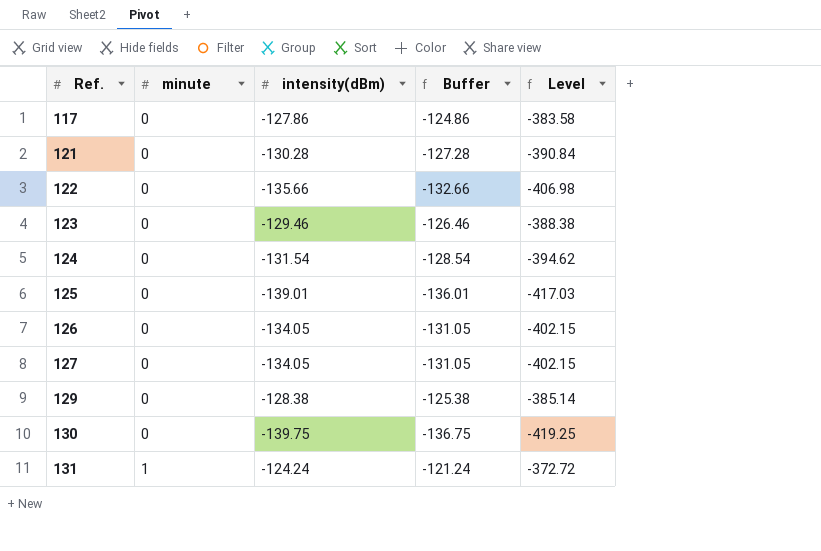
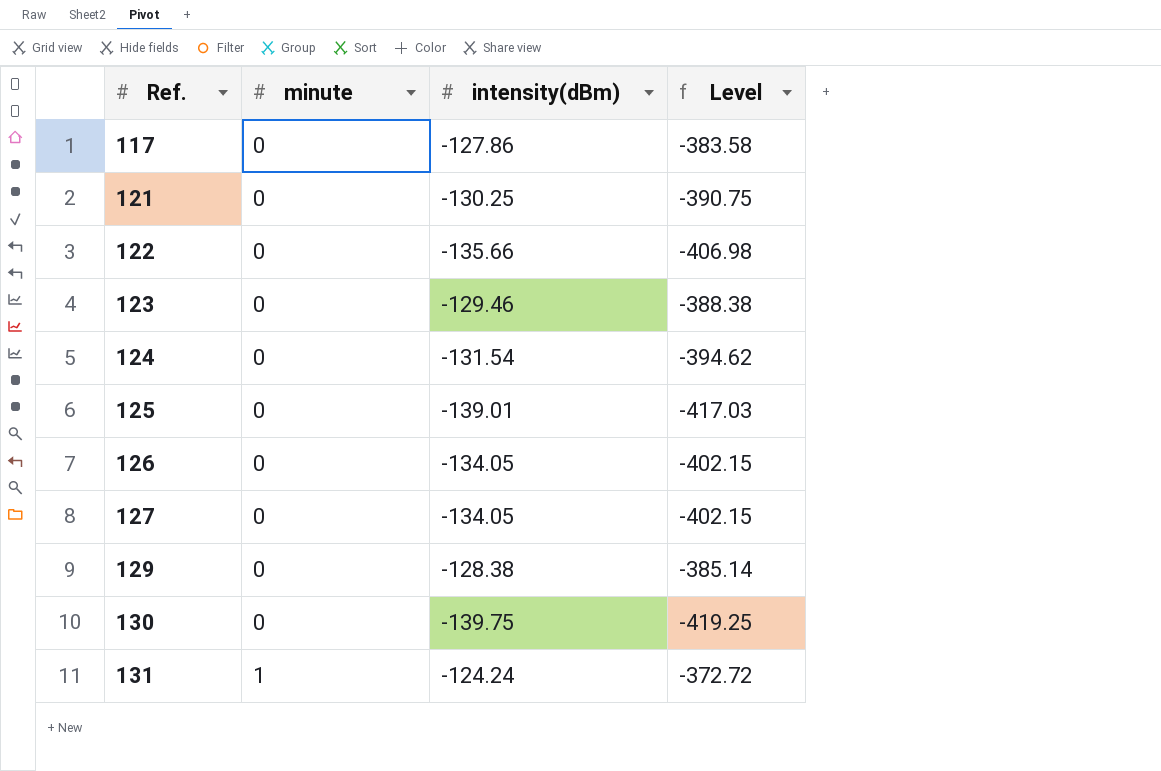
column Buffer | formula: [intensity(dBm)] + 3 -> none
121 | intensity(dBm): -130.28 -> -130.25
121 | Level: -390.84 -> -390.75

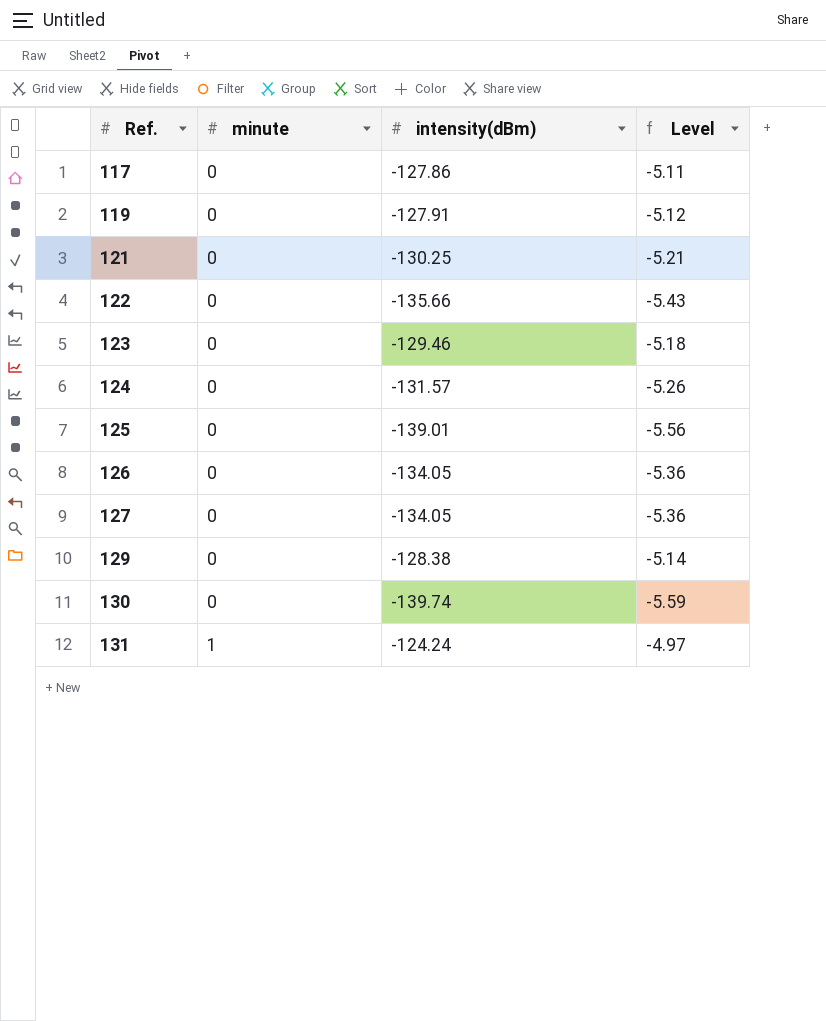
column Level | formula: [intensity(dBm)] * 3 -> [intensity(dBm)] * 0.04
row 119: none -> 0 | -127.91 | -5.12
124 | intensity(dBm): -131.54 -> -131.57
130 | intensity(dBm): -139.75 -> -139.74

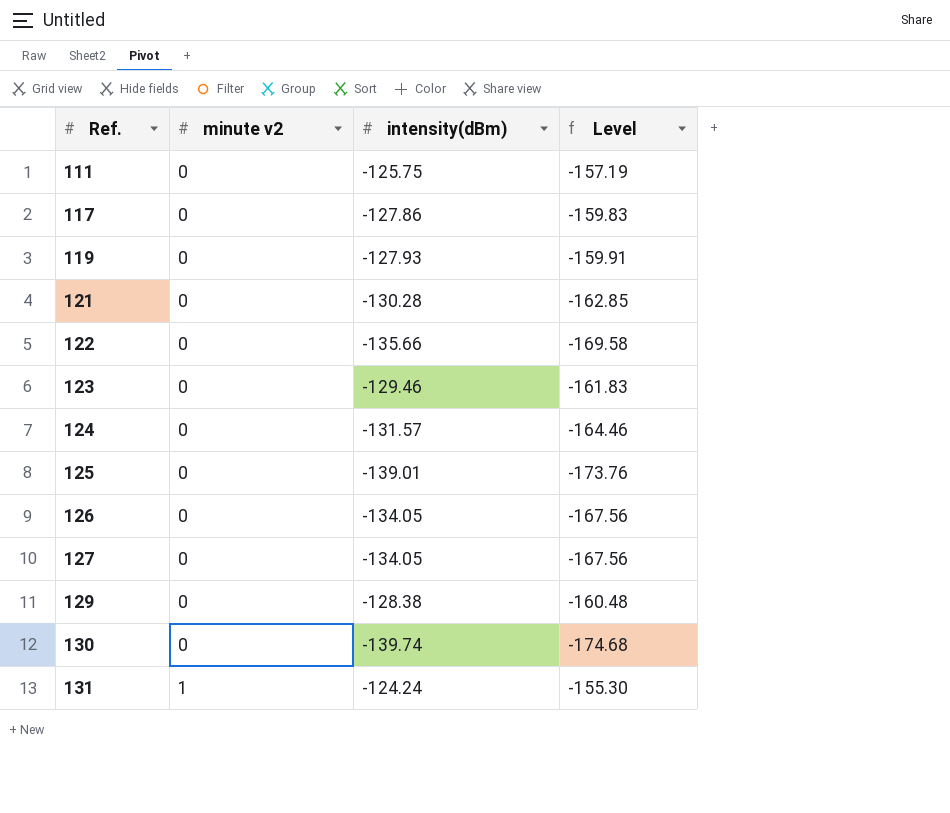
column name: minute -> minute v2
column Level | formula: [intensity(dBm)] * 0.04 -> [intensity(dBm)] * 1.25
row 111: none -> 0 | -125.75 | -157.19
119 | intensity(dBm): -127.91 -> -127.93
121 | intensity(dBm): -130.25 -> -130.28

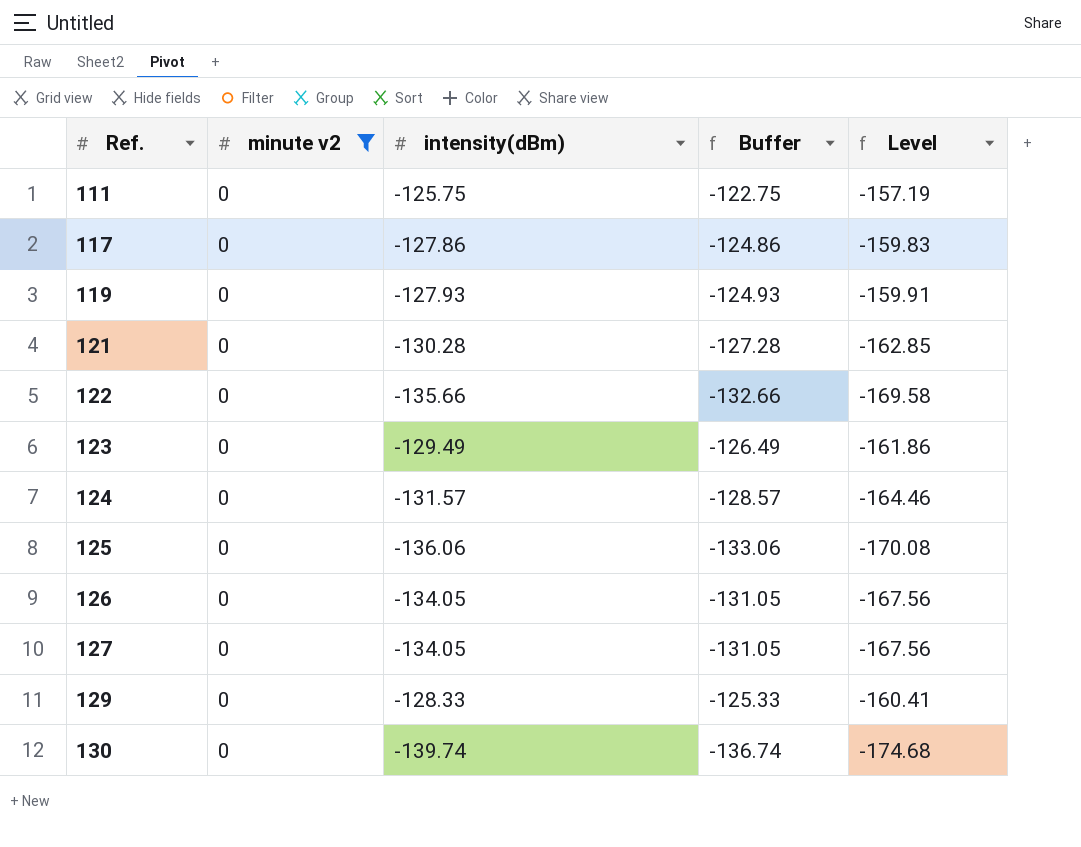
filter: none -> minute v2 = 0
column Buffer | formula: none -> [intensity(dBm)] + 3
123 | intensity(dBm): -129.46 -> -129.49
123 | Level: -161.83 -> -161.86
125 | intensity(dBm): -139.01 -> -136.06
125 | Level: -173.76 -> -170.08
129 | intensity(dBm): -128.38 -> -128.33
129 | Level: -160.48 -> -160.41

